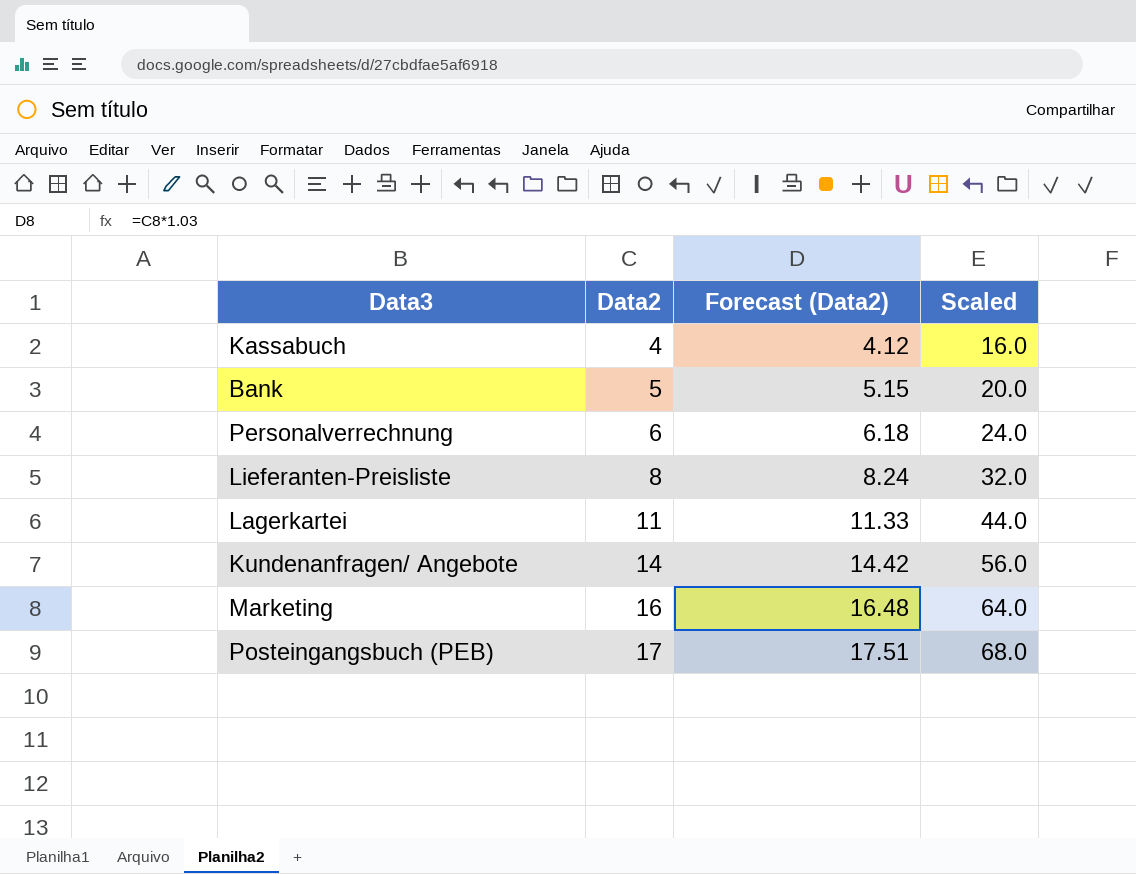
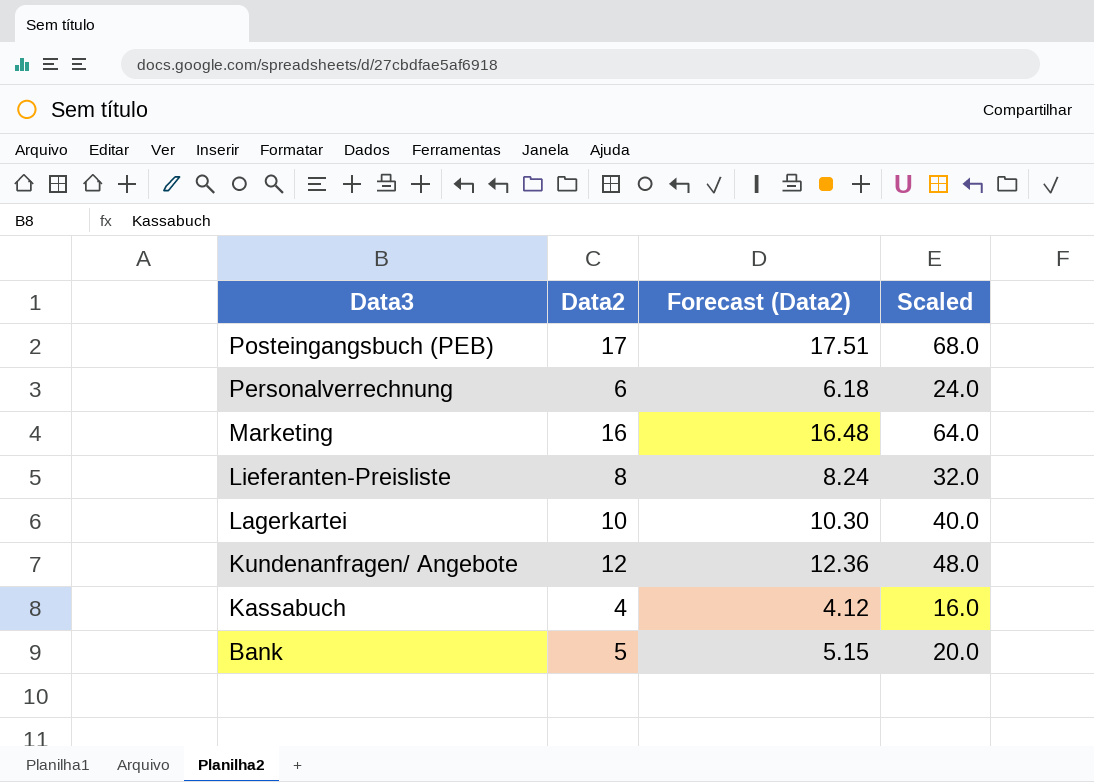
row order: Data2 ascending -> Data3 descending
Lagerkartei | Data2: 11 -> 10
Lagerkartei | Forecast (Data2): 11.33 -> 10.30
Lagerkartei | Scaled: 44.0 -> 40.0
Kundenanfragen/ Angebote | Data2: 14 -> 12
Kundenanfragen/ Angebote | Forecast (Data2): 14.42 -> 12.36
Kundenanfragen/ Angebote | Scaled: 56.0 -> 48.0

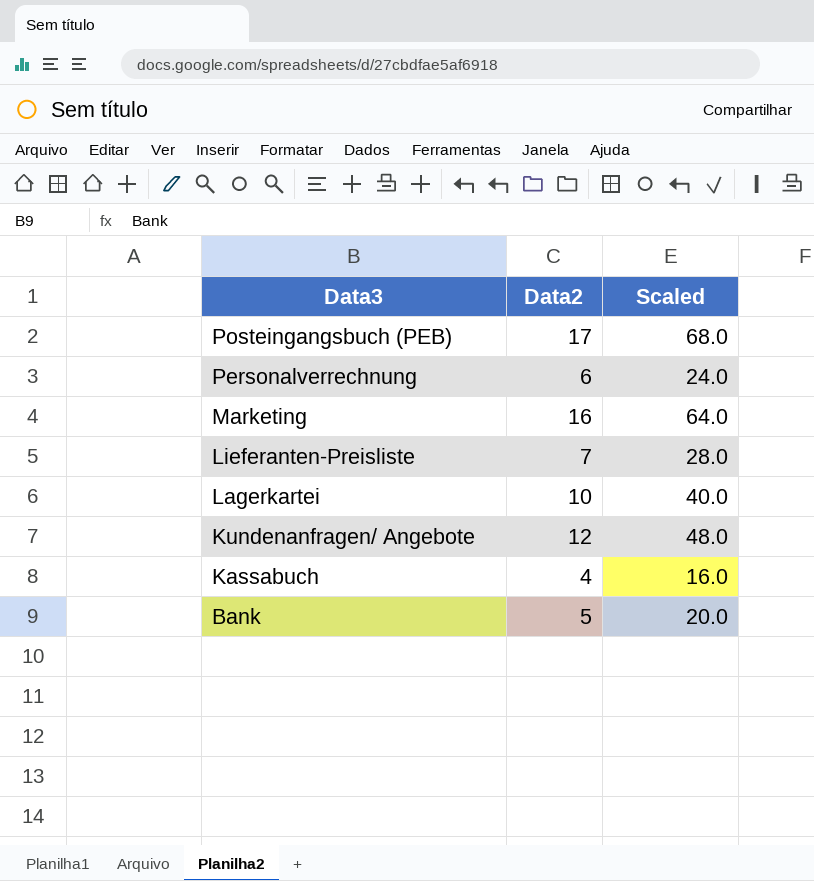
column Forecast (Data2) | formula: [Data2] * 1.03 -> none
Lieferanten-Preisliste | Data2: 8 -> 7
Lieferanten-Preisliste | Scaled: 32.0 -> 28.0

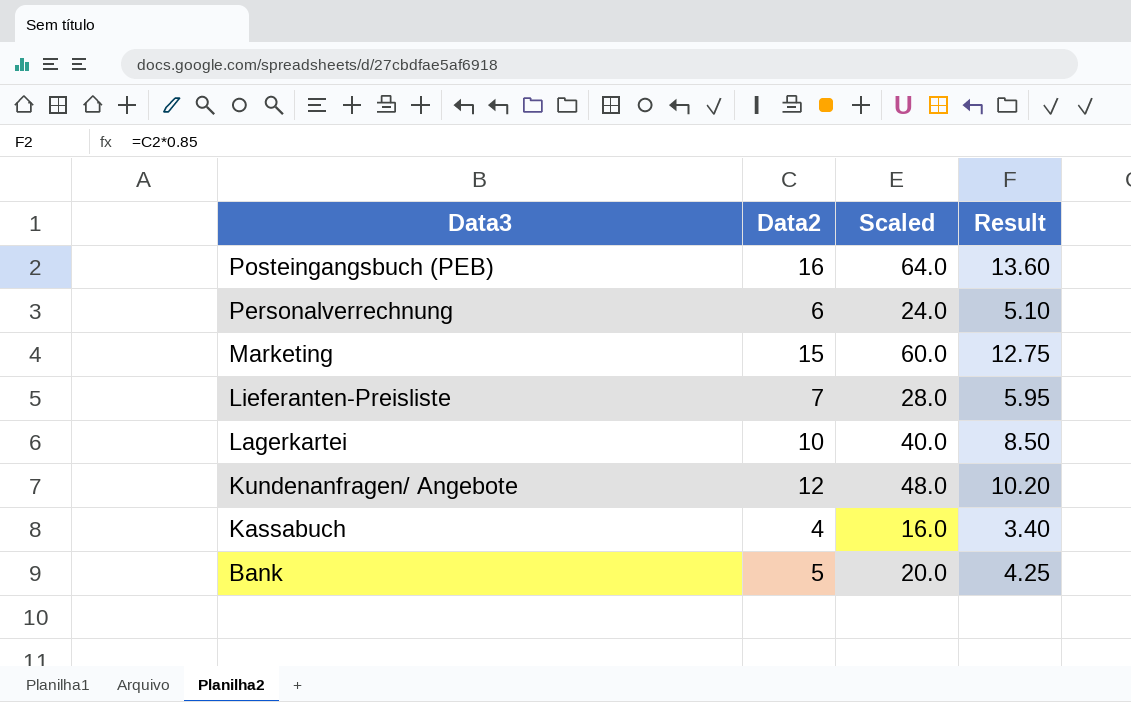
column Result | formula: none -> [Data2] * 0.85
Posteingangsbuch (PEB) | Data2: 17 -> 16
Posteingangsbuch (PEB) | Scaled: 68.0 -> 64.0
Marketing | Data2: 16 -> 15
Marketing | Scaled: 64.0 -> 60.0

